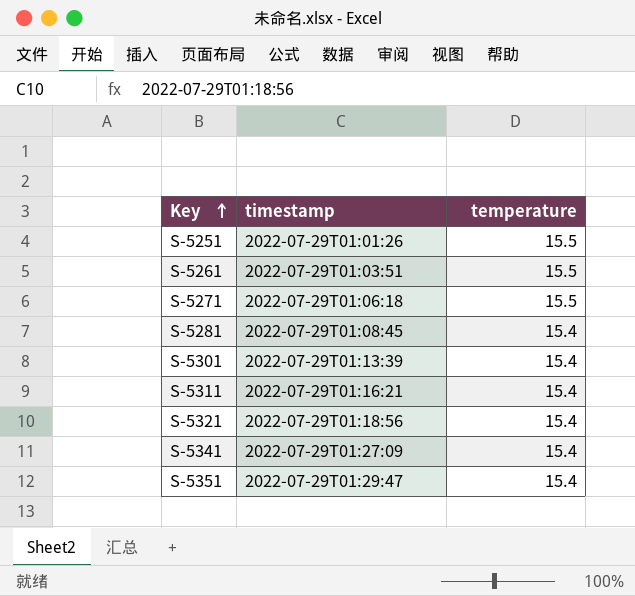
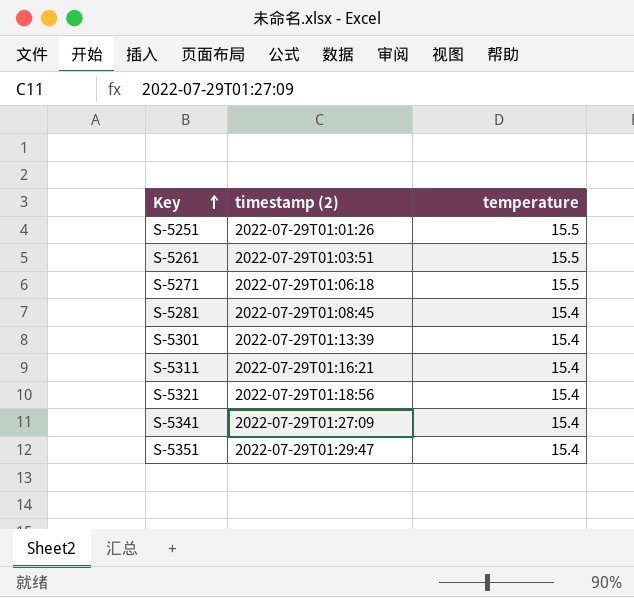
column name: timestamp -> timestamp (2)

